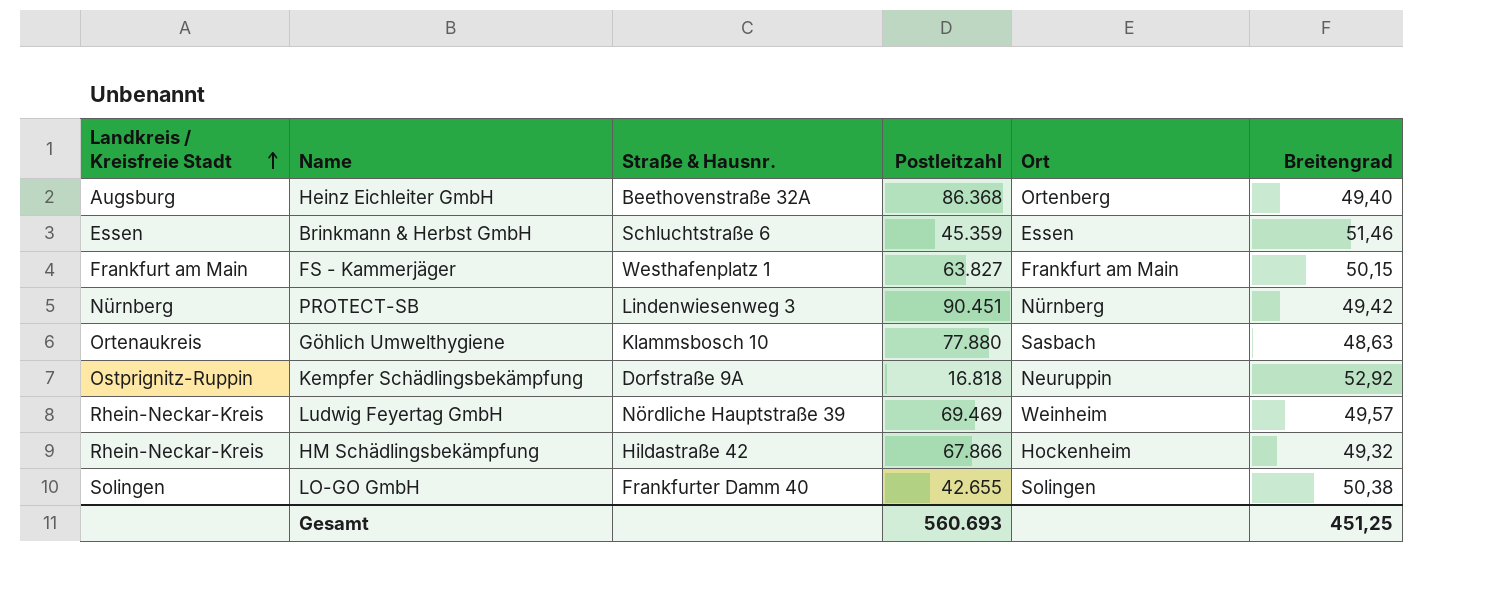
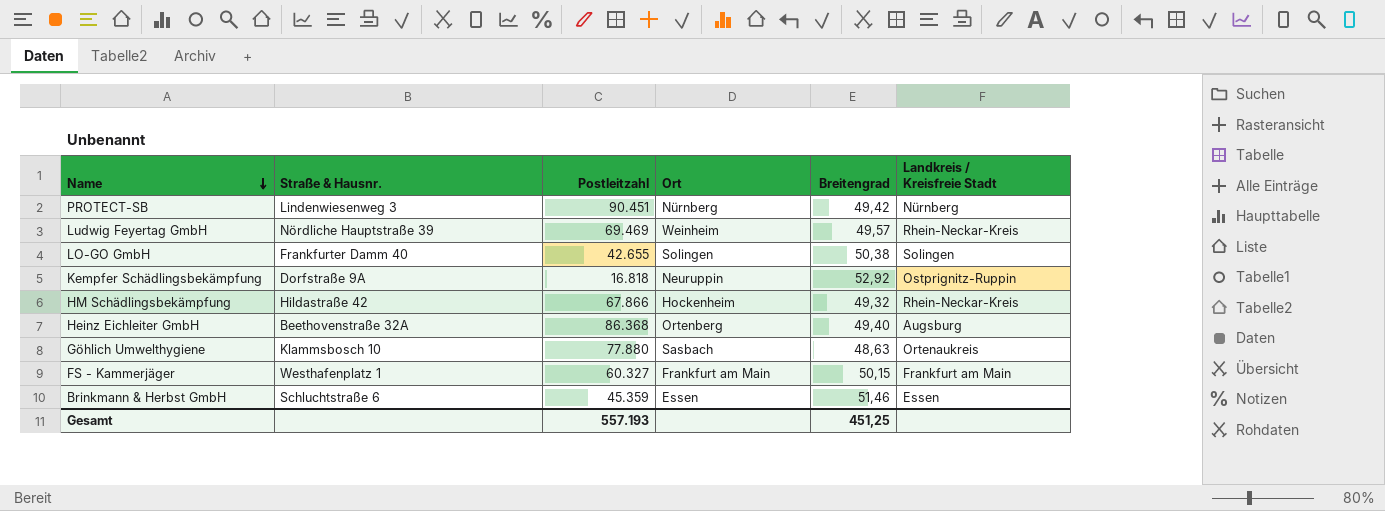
row order: Landkreis / Kreisfreie Stadt ascending -> Name descending
column Landkreis / Kreisfreie Stadt | position: 1 -> 6
FS - Kammerjäger | Postleitzahl: 63.827 -> 60.327
Gesamt | Postleitzahl: 560.693 -> 557.193

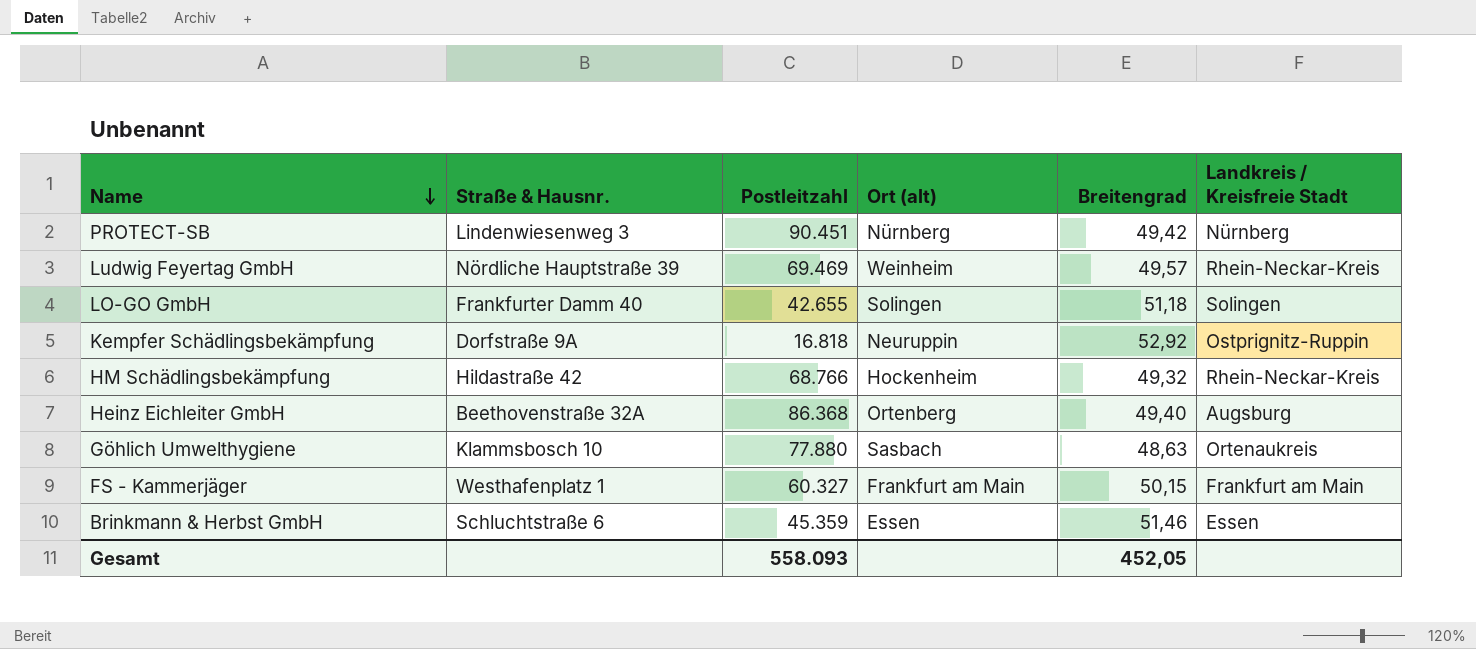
column name: Ort -> Ort (alt)
LO-GO GmbH | Breitengrad: 50,38 -> 51,18
HM Schädlingsbekämpfung | Postleitzahl: 67.866 -> 68.766
Gesamt | Postleitzahl: 557.193 -> 558.093
Gesamt | Breitengrad: 451,25 -> 452,05

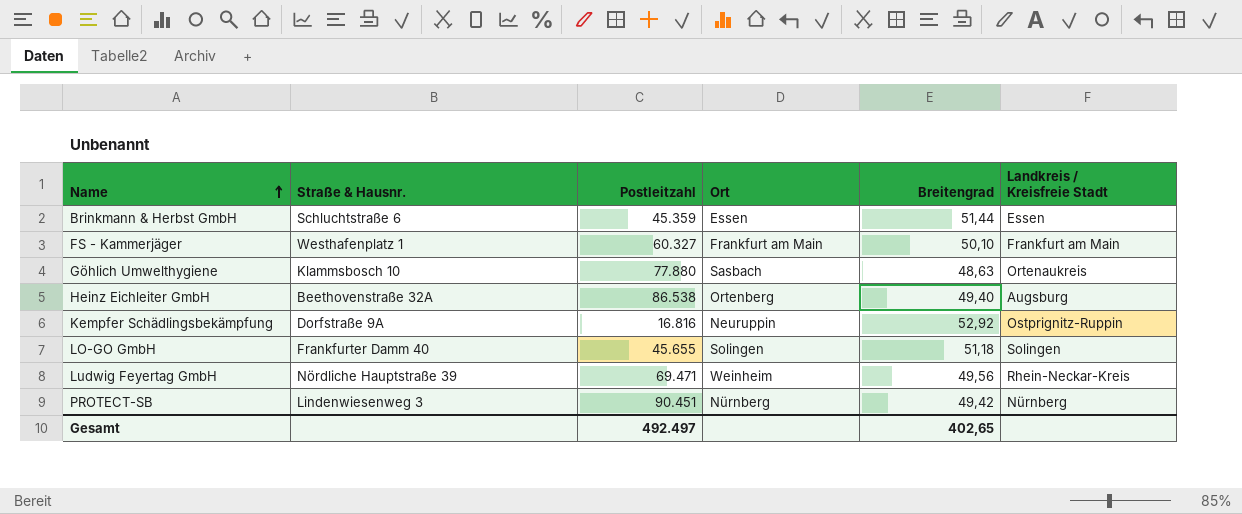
row order: Name descending -> Name ascending
column name: Ort (alt) -> Ort
row HM Schädlingsbekämpfung: Hildastraße 42 | 68.766 | Hockenheim | 49,32 | Rhein-Neckar-Kreis -> none
Brinkmann & Herbst GmbH | Breitengrad: 51,46 -> 51,44
FS - Kammerjäger | Breitengrad: 50,15 -> 50,10
Heinz Eichleiter GmbH | Postleitzahl: 86.368 -> 86.538
Kempfer Schädlingsbekämpfung | Postleitzahl: 16.818 -> 16.816
LO-GO GmbH | Postleitzahl: 42.655 -> 45.655
Ludwig Feyertag GmbH | Postleitzahl: 69.469 -> 69.471
Ludwig Feyertag GmbH | Breitengrad: 49,57 -> 49,56
Gesamt | Postleitzahl: 558.093 -> 492.497
Gesamt | Breitengrad: 452,05 -> 402,65

